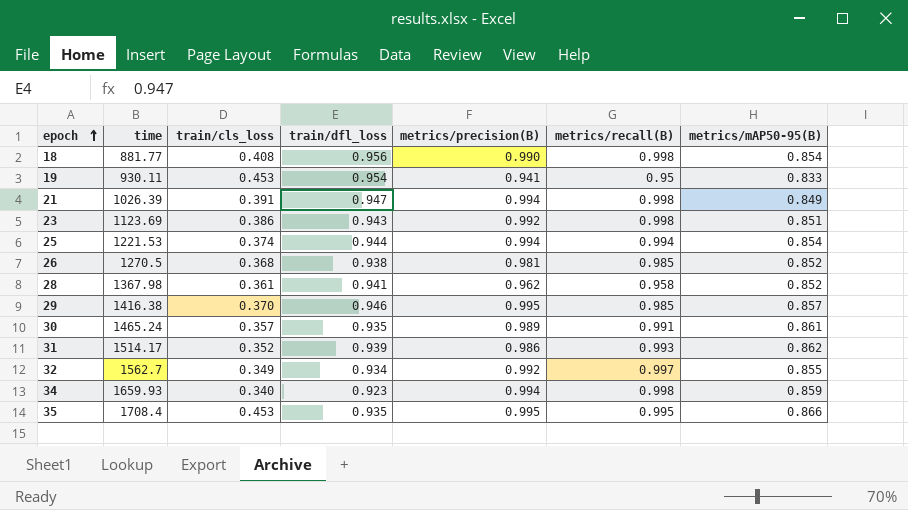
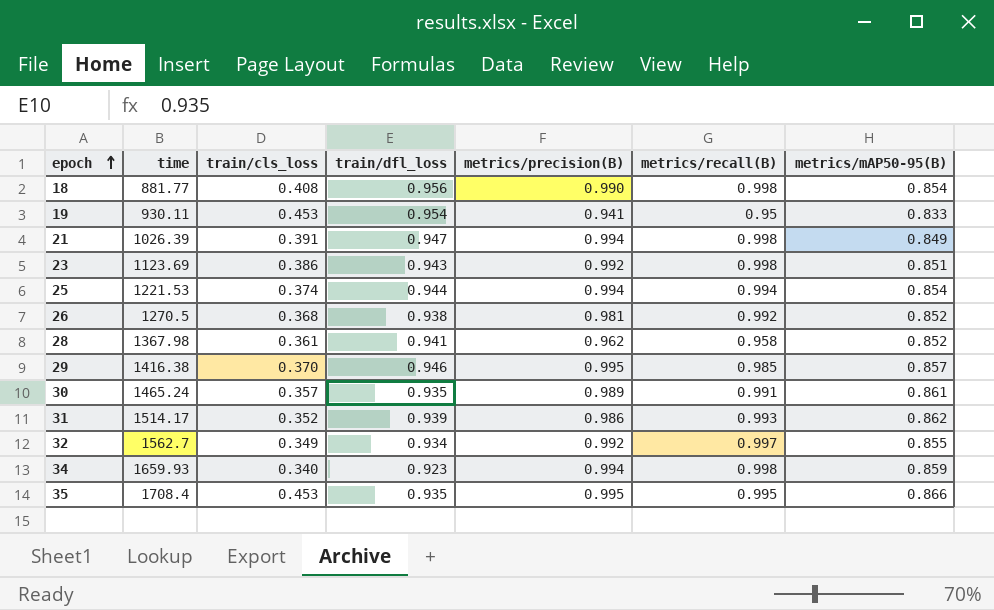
26 | metrics/recall(B): 0.985 -> 0.992

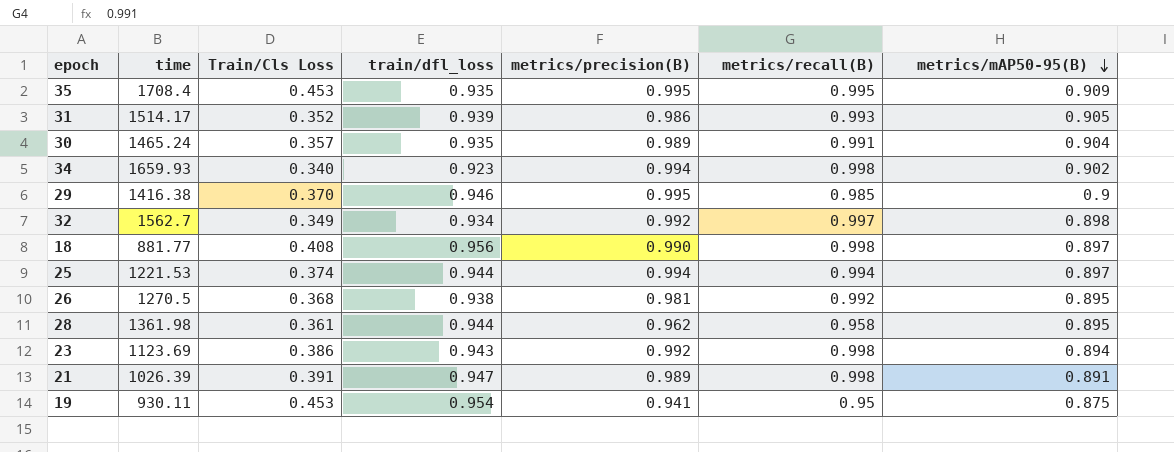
row order: epoch ascending -> metrics/mAP50-95(B) descending
column name: train/cls_loss -> Train/Cls Loss
35 | metrics/mAP50-95(B): 0.866 -> 0.909
31 | metrics/mAP50-95(B): 0.862 -> 0.905
30 | metrics/mAP50-95(B): 0.861 -> 0.904
34 | metrics/mAP50-95(B): 0.859 -> 0.902
29 | metrics/mAP50-95(B): 0.857 -> 0.9
32 | metrics/mAP50-95(B): 0.855 -> 0.898
18 | metrics/mAP50-95(B): 0.854 -> 0.897
25 | metrics/mAP50-95(B): 0.854 -> 0.897
26 | metrics/mAP50-95(B): 0.852 -> 0.895
28 | time: 1367.98 -> 1361.98
28 | train/dfl_loss: 0.941 -> 0.944
28 | metrics/mAP50-95(B): 0.852 -> 0.895
23 | metrics/mAP50-95(B): 0.851 -> 0.894
21 | metrics/precision(B): 0.994 -> 0.989
21 | metrics/mAP50-95(B): 0.849 -> 0.891
19 | metrics/mAP50-95(B): 0.833 -> 0.875

